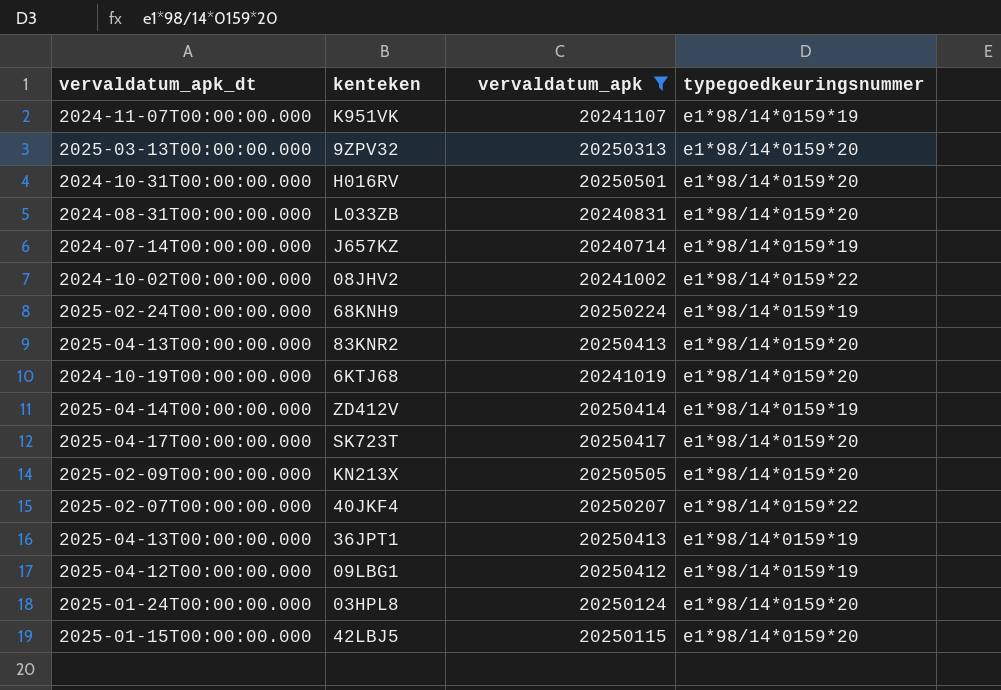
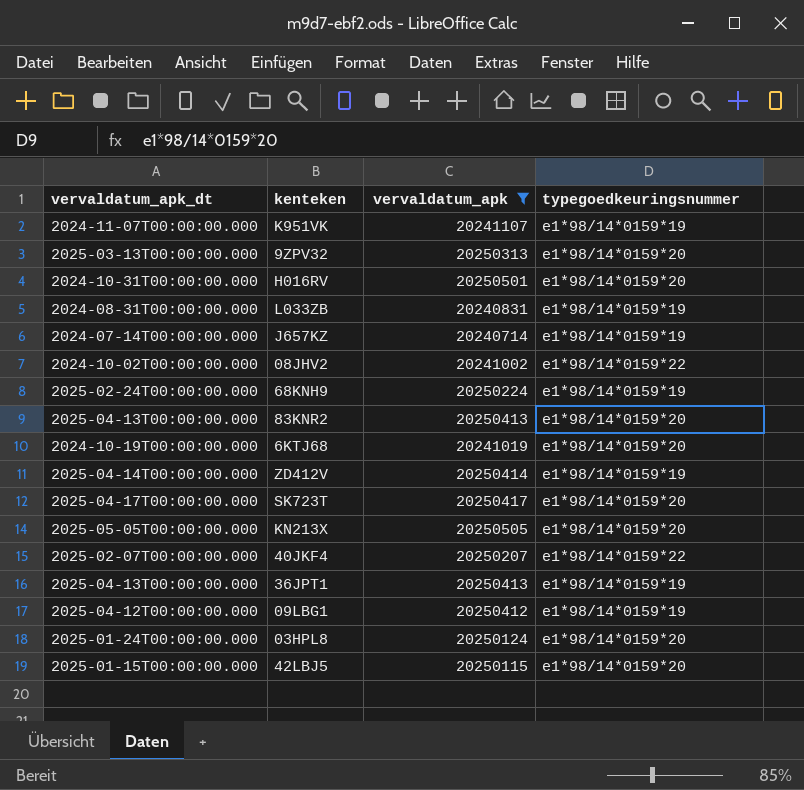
L033ZB | typegoedkeuringsnummer: e1*98/14*0159*20 -> e1*98/14*0159*19
KN213X | vervaldatum_apk_dt: 2025-02-09T00:00:00.000 -> 2025-05-05T00:00:00.000

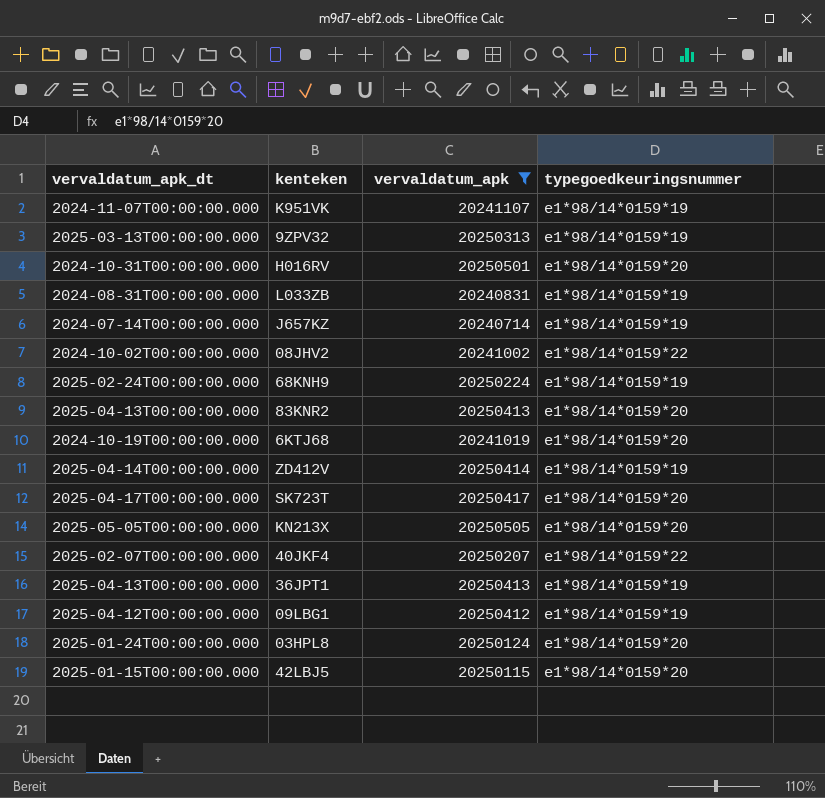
9ZPV32 | typegoedkeuringsnummer: e1*98/14*0159*20 -> e1*98/14*0159*19

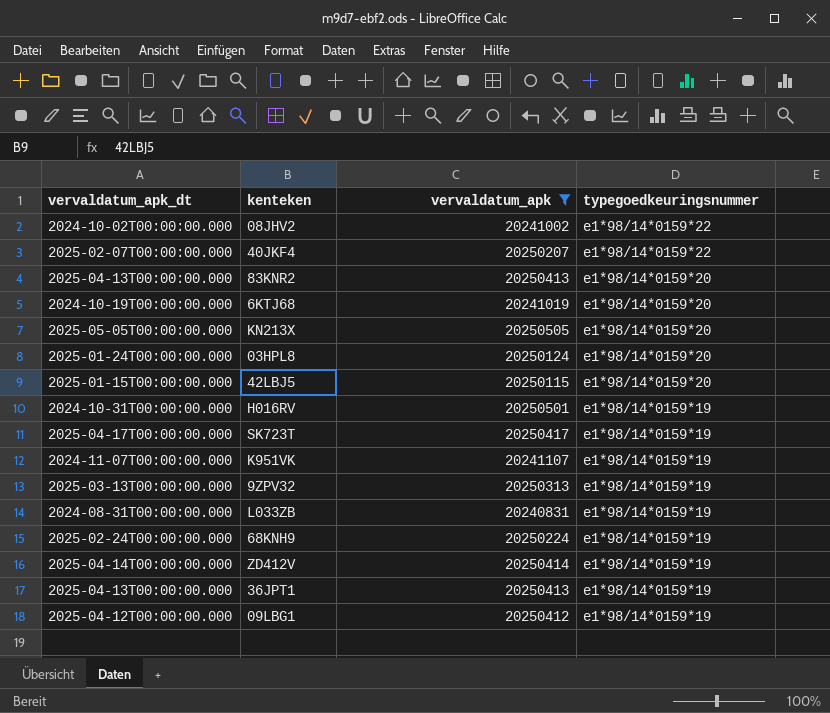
row order: none -> typegoedkeuringsnummer descending
row J657KZ: 2024-07-14T00:00:00.000 | 20240714 | e1*98/14*0159*19 -> none
H016RV | typegoedkeuringsnummer: e1*98/14*0159*20 -> e1*98/14*0159*19
SK723T | typegoedkeuringsnummer: e1*98/14*0159*20 -> e1*98/14*0159*19

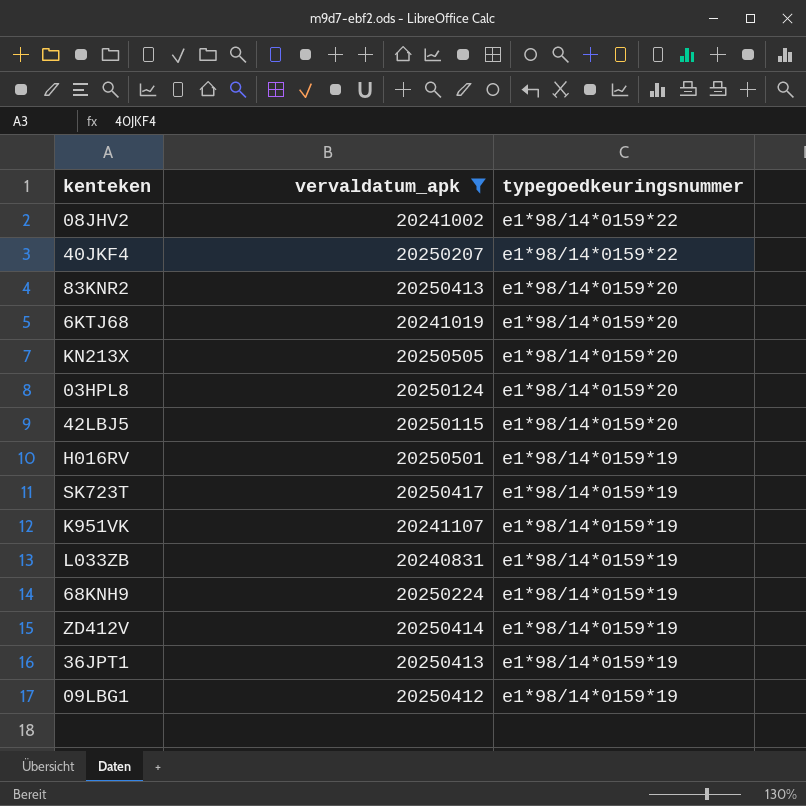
column vervaldatum_apk_dt | position: 1 -> none
row 9ZPV32: 2025-03-13T00:00:00.000 | 20250313 | e1*98/14*0159*19 -> none

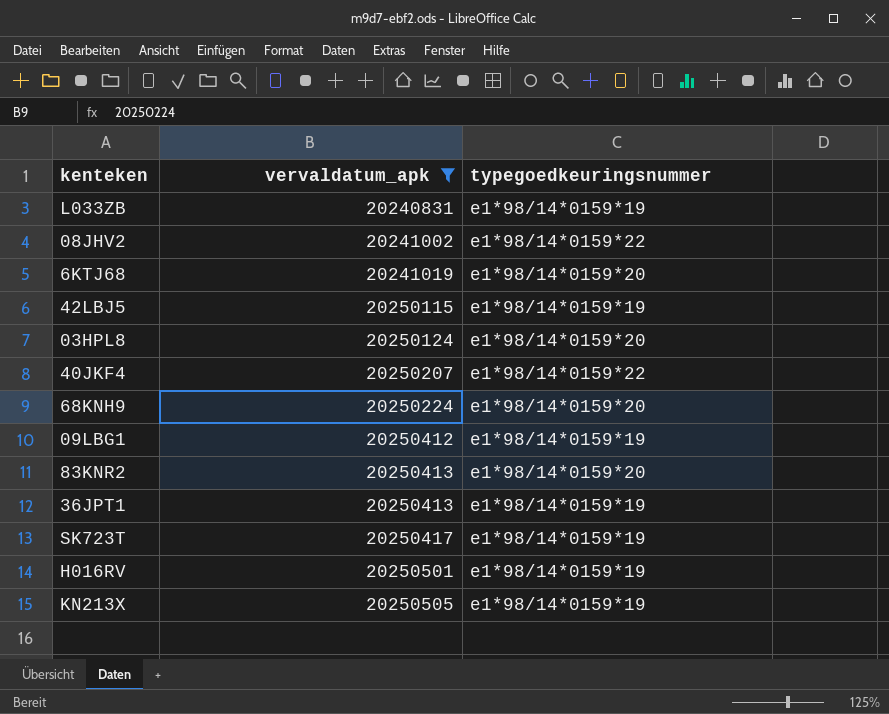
row order: typegoedkeuringsnummer descending -> vervaldatum_apk ascending
row K951VK: 20241107 | e1*98/14*0159*19 -> none
row ZD412V: 20250414 | e1*98/14*0159*19 -> none
42LBJ5 | typegoedkeuringsnummer: e1*98/14*0159*20 -> e1*98/14*0159*19
68KNH9 | typegoedkeuringsnummer: e1*98/14*0159*19 -> e1*98/14*0159*20
KN213X | typegoedkeuringsnummer: e1*98/14*0159*20 -> e1*98/14*0159*19

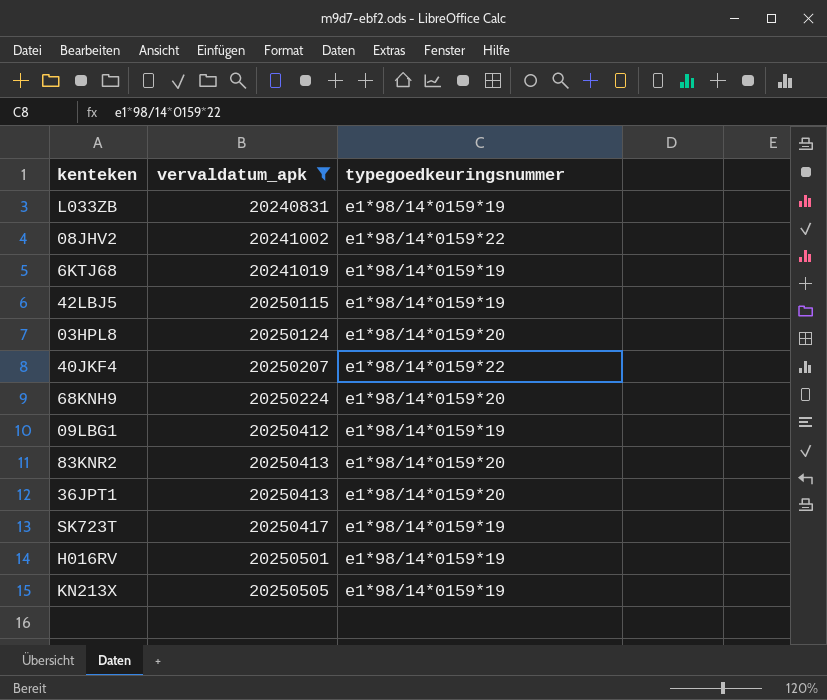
6KTJ68 | typegoedkeuringsnummer: e1*98/14*0159*20 -> e1*98/14*0159*19
36JPT1 | typegoedkeuringsnummer: e1*98/14*0159*19 -> e1*98/14*0159*20

